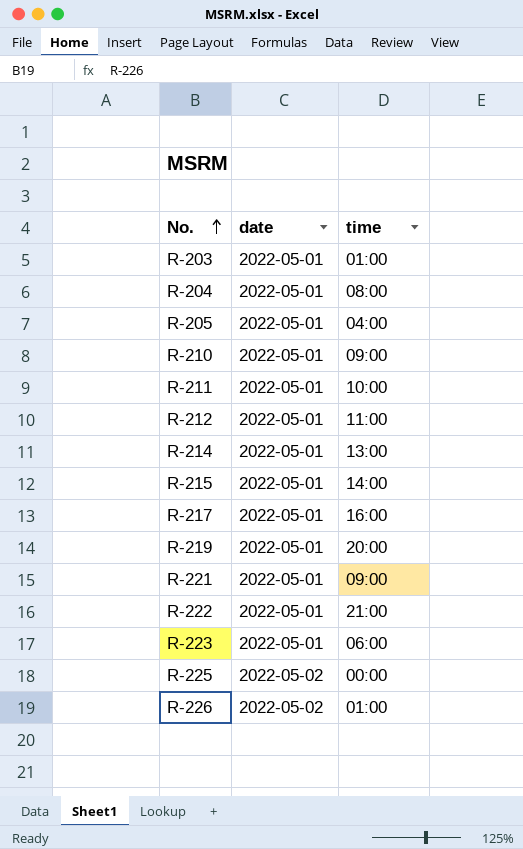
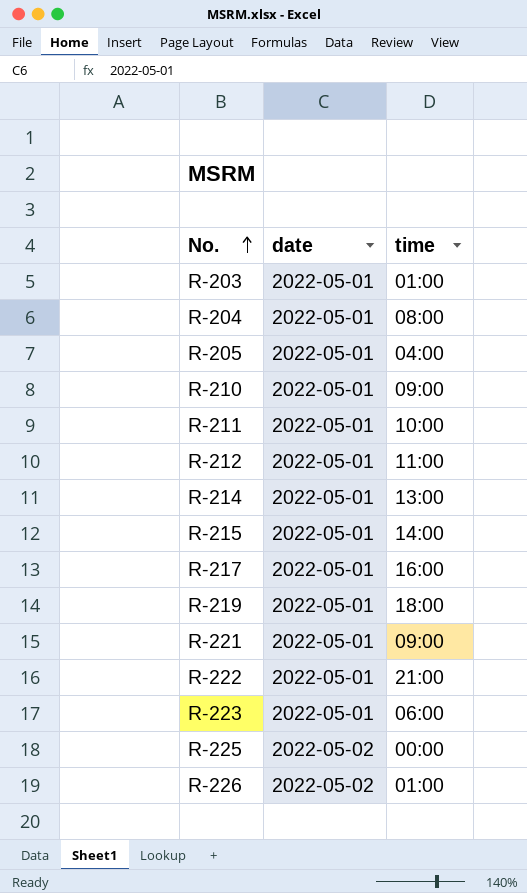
R-219 | time: 20:00 -> 18:00

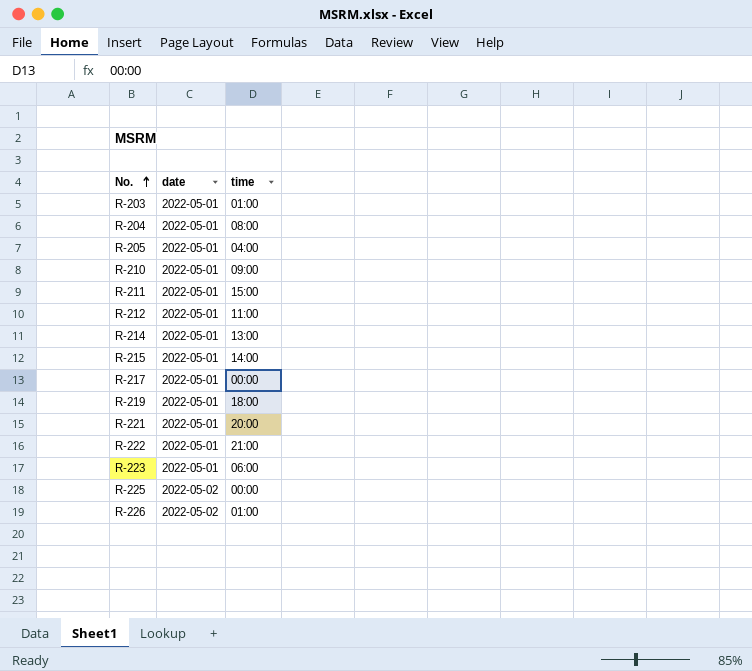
R-211 | time: 10:00 -> 15:00
R-217 | time: 16:00 -> 00:00
R-221 | time: 09:00 -> 20:00

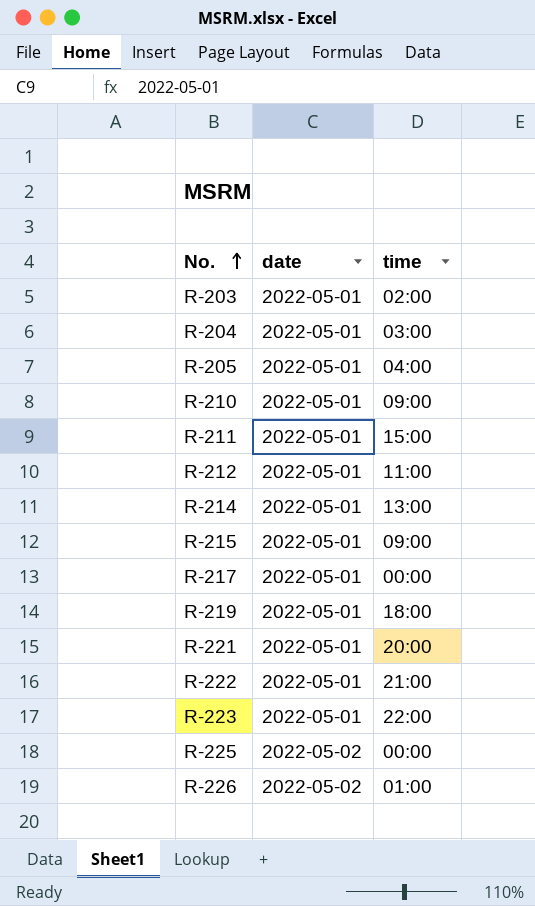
R-203 | time: 01:00 -> 02:00
R-204 | time: 08:00 -> 03:00
R-215 | time: 14:00 -> 09:00
R-223 | time: 06:00 -> 22:00

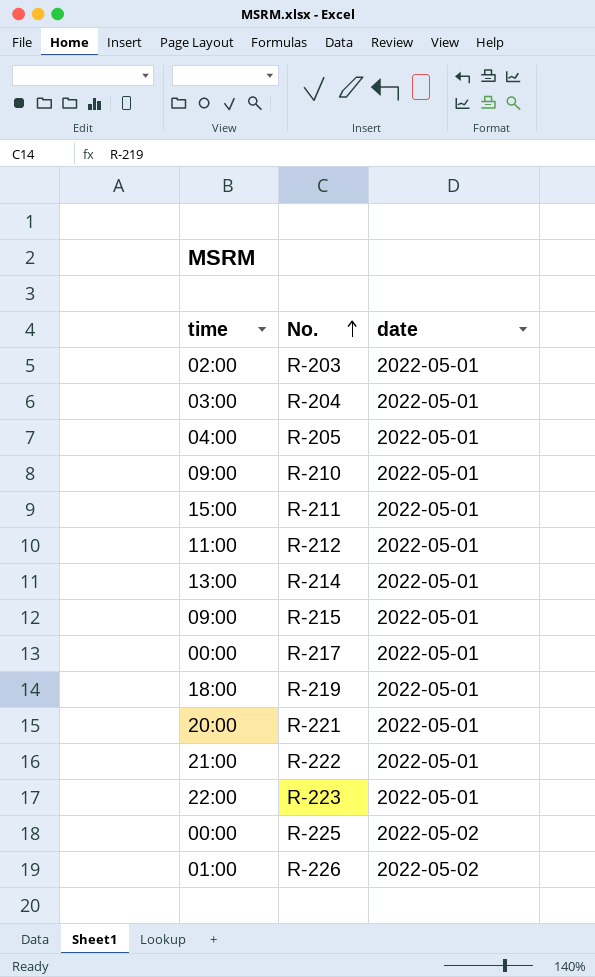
column time | position: 3 -> 1

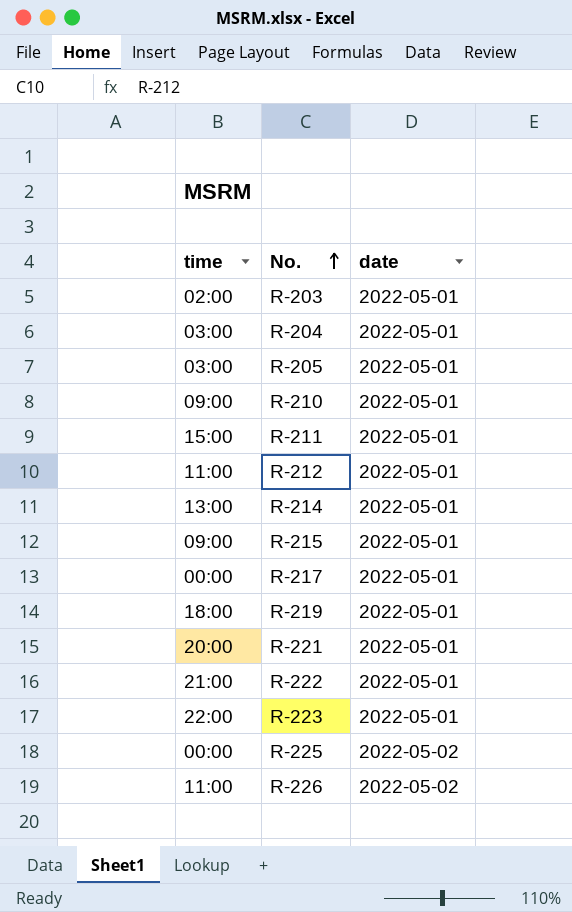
R-205 | time: 04:00 -> 03:00
R-226 | time: 01:00 -> 11:00

